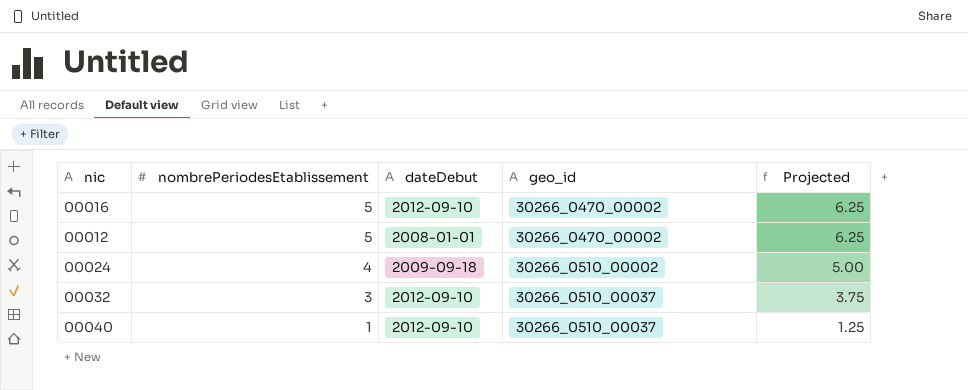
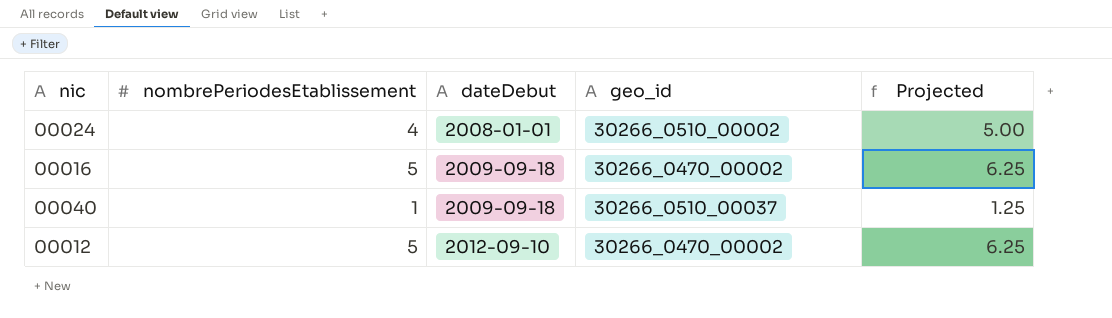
row order: nombrePeriodesEtablissement descending -> dateDebut ascending
row 00032: 3 | 2012-09-10 | 30266_0510_00037 | 3.75 -> none
00024 | dateDebut: 2009-09-18 -> 2008-01-01
00016 | dateDebut: 2012-09-10 -> 2009-09-18
00040 | dateDebut: 2012-09-10 -> 2009-09-18
00012 | dateDebut: 2008-01-01 -> 2012-09-10

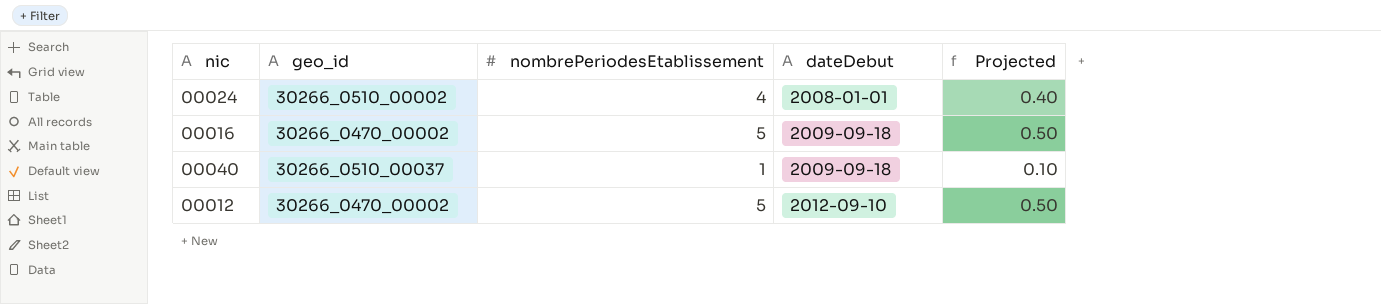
column geo_id | position: 4 -> 2
column Projected | formula: [nombrePeriodesEtablissement] * 1.25 -> [nombrePeriodesEtablissement] * 0.1

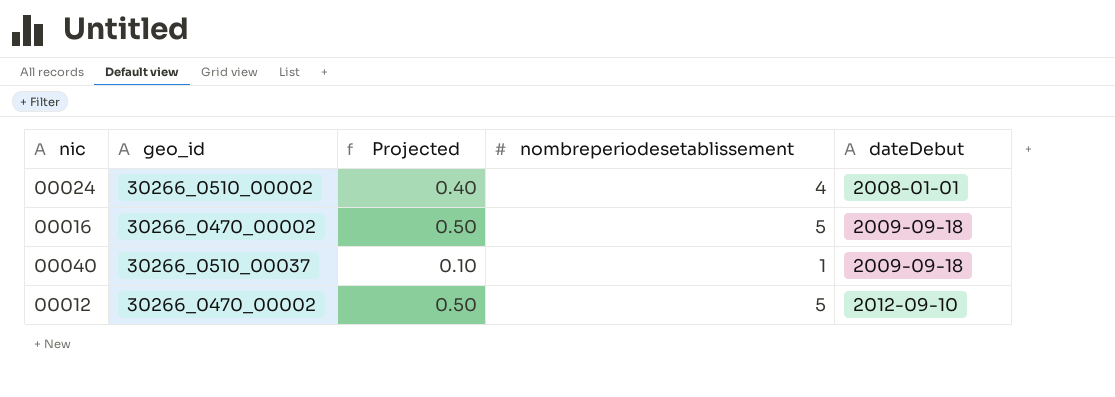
column Projected | position: 5 -> 3
column name: nombrePeriodesEtablissement -> nombreperiodesetablissement

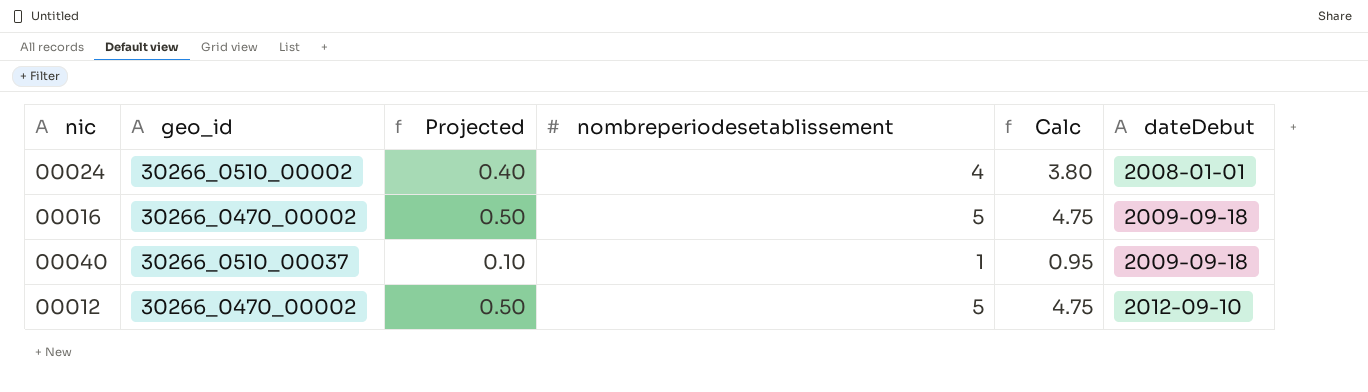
column Calc | formula: none -> [nombreperiodesetablissement] * 0.95

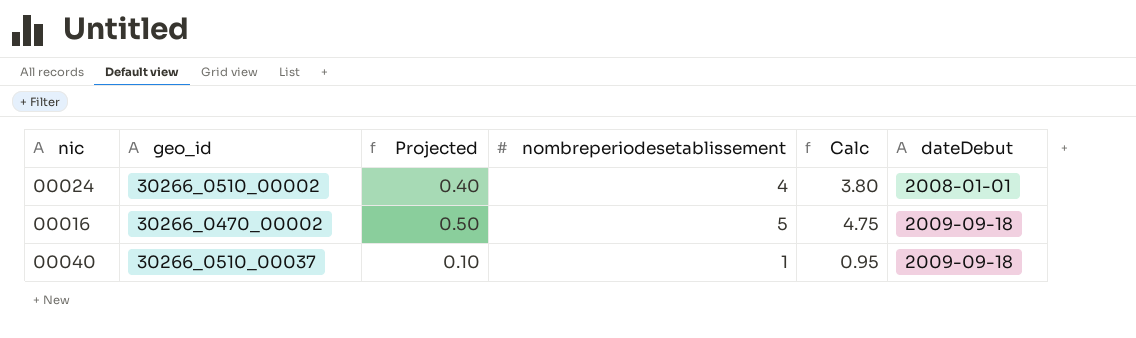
row 00012: 30266_0470_00002 | 0.50 | 5 | 4.75 | 2012-09-10 -> none

